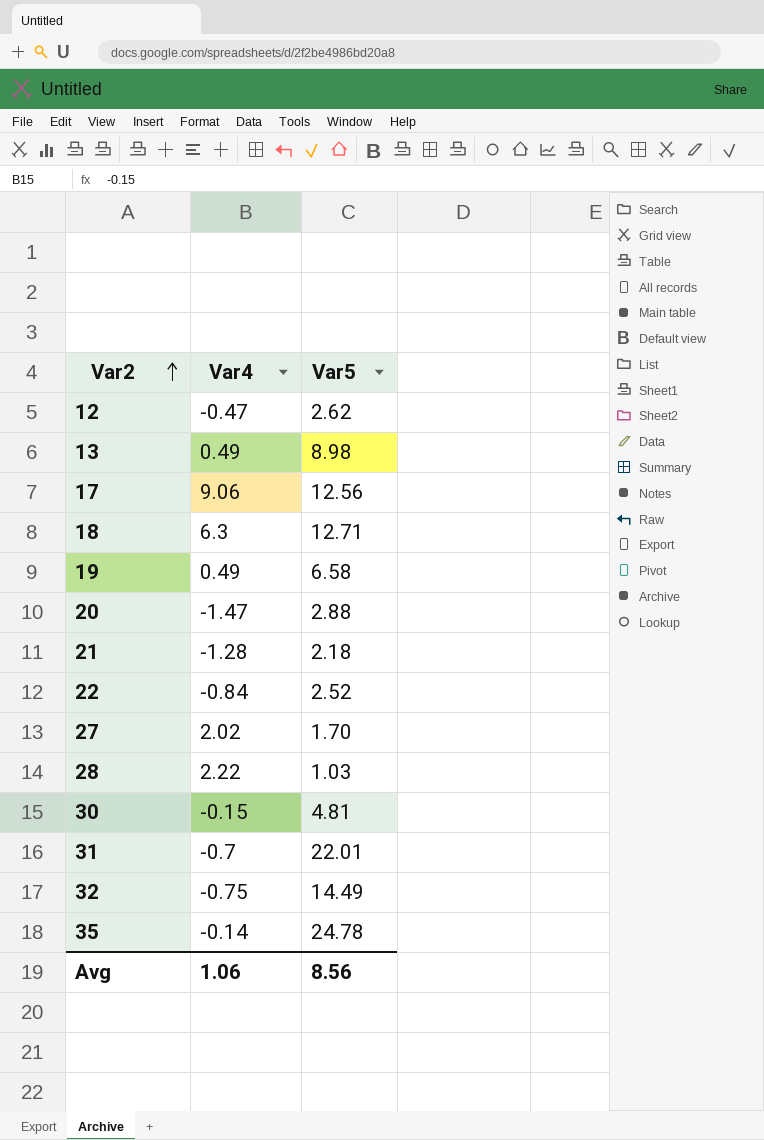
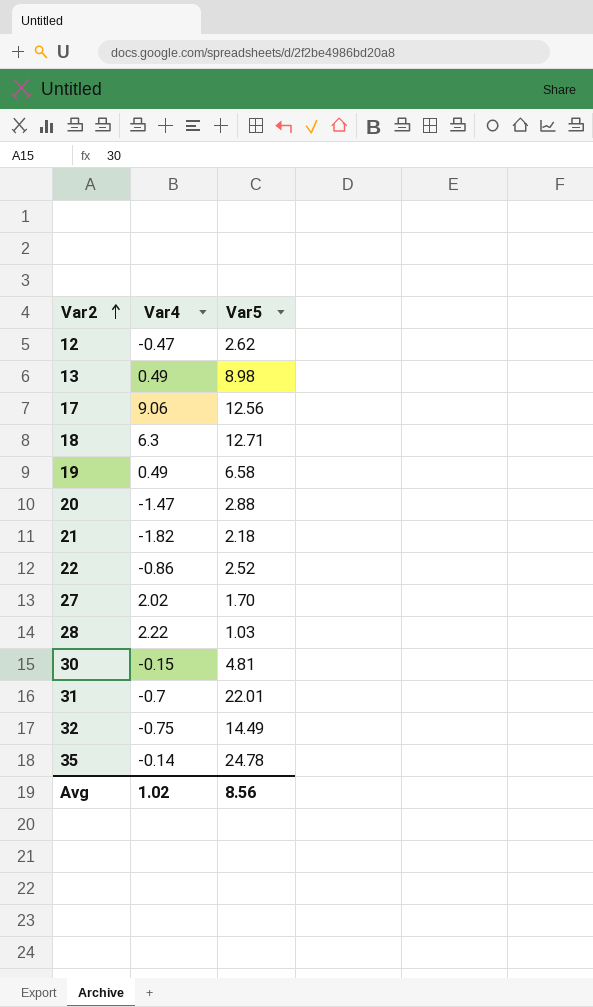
21 | Var4: -1.28 -> -1.82
22 | Var4: -0.84 -> -0.86
Avg | Var4: 1.06 -> 1.02

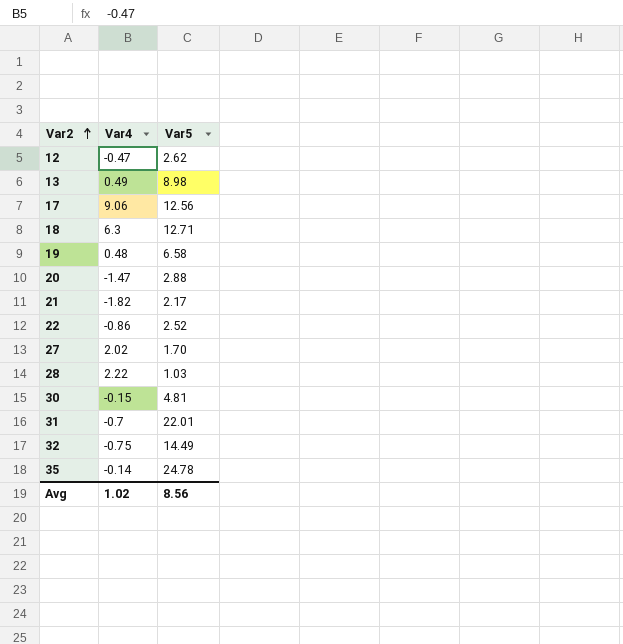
19 | Var4: 0.49 -> 0.48
21 | Var5: 2.18 -> 2.17

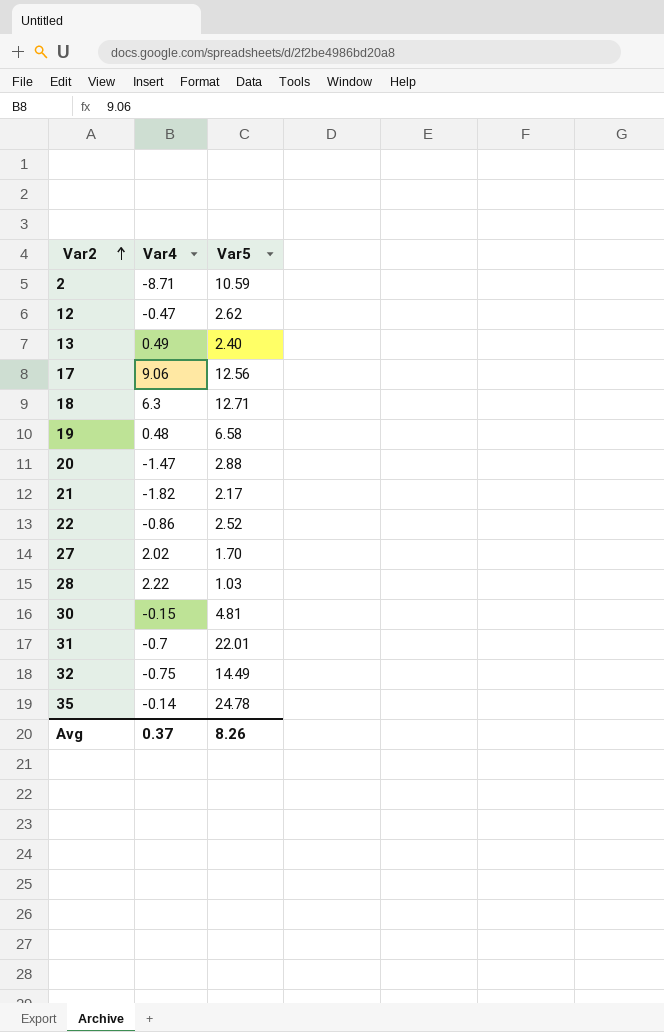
row 2: none -> -8.71 | 10.59
13 | Var5: 8.98 -> 2.40
Avg | Var4: 1.02 -> 0.37
Avg | Var5: 8.56 -> 8.26

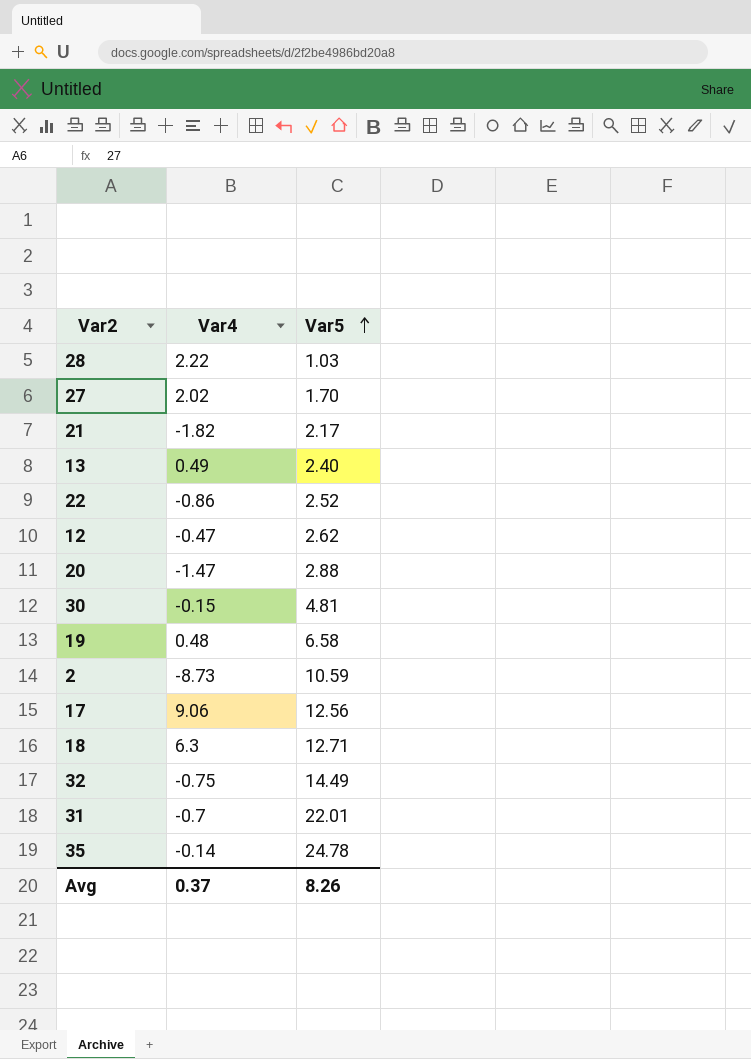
row order: Var2 ascending -> Var5 ascending
2 | Var4: -8.71 -> -8.73

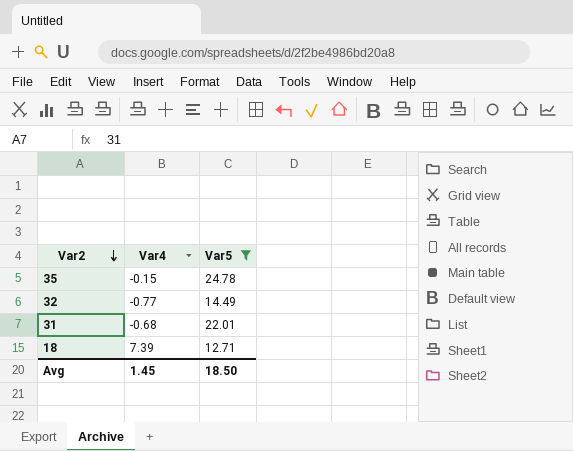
filter: none -> Var5 >= 12.71
row order: Var5 ascending -> Var2 descending
35 | Var4: -0.14 -> -0.15
32 | Var4: -0.75 -> -0.77
31 | Var4: -0.7 -> -0.68
18 | Var4: 6.3 -> 7.39
Avg | Var4: 0.37 -> 1.45
Avg | Var5: 8.26 -> 18.50

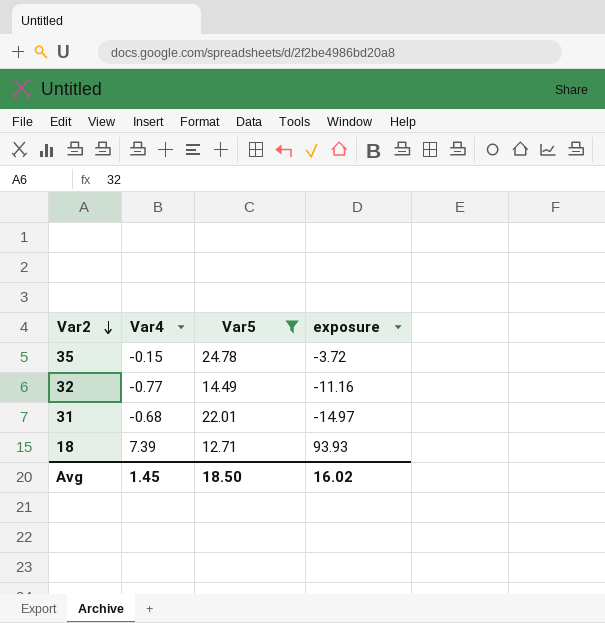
column exposure | formula: none -> [Var4] * [Var5]

